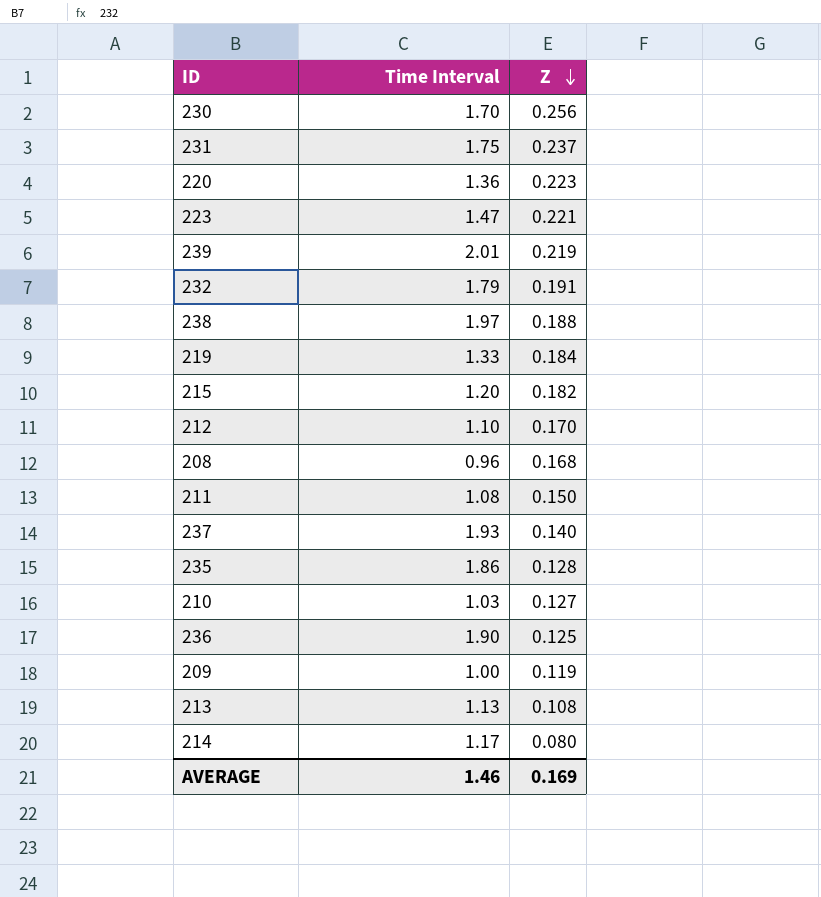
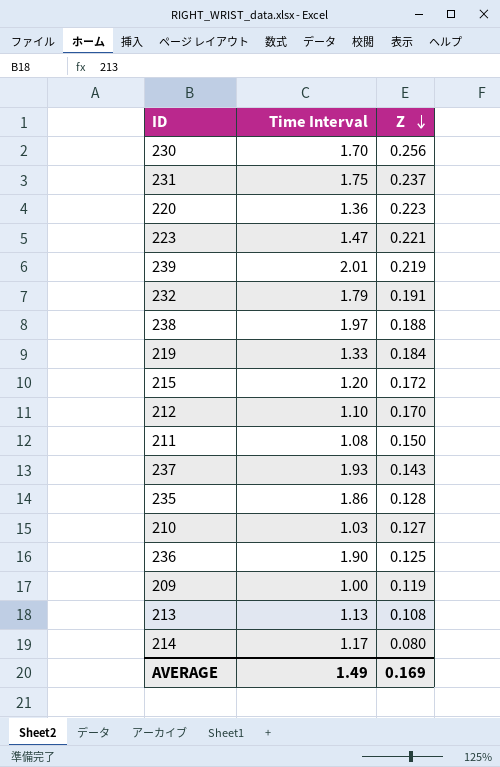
row 208: 0.96 | 0.168 -> none
215 | Z: 0.182 -> 0.172
237 | Z: 0.140 -> 0.143
AVERAGE | Time Interval: 1.46 -> 1.49

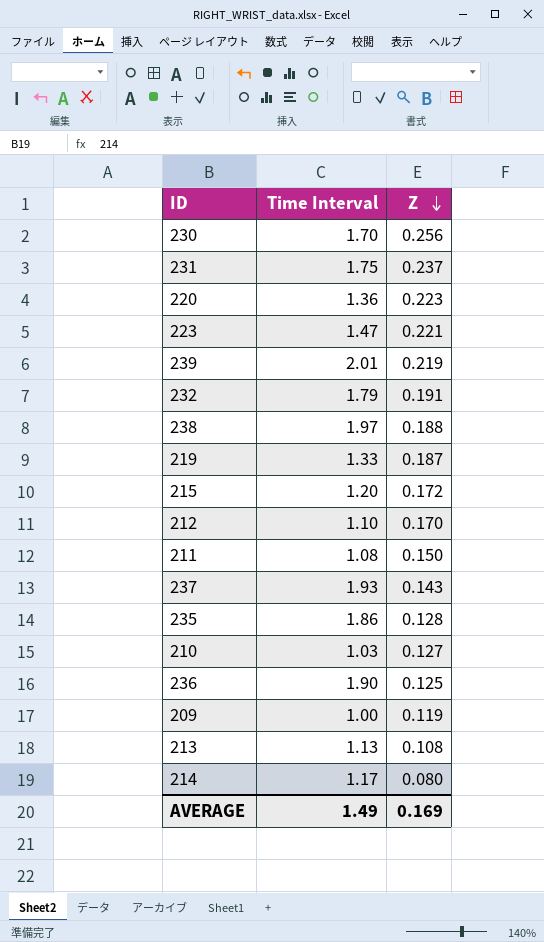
219 | Z: 0.184 -> 0.187

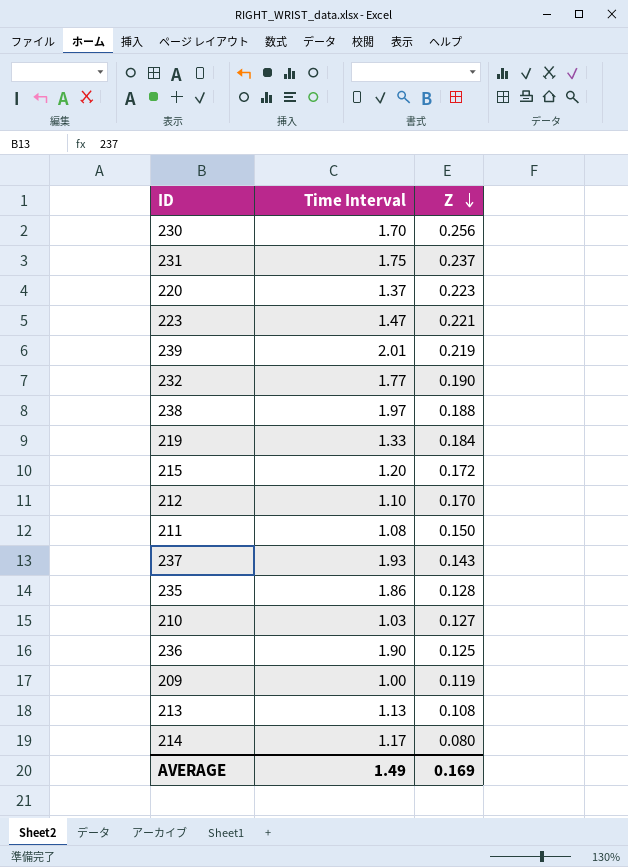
220 | Time Interval: 1.36 -> 1.37
232 | Time Interval: 1.79 -> 1.77
232 | Z: 0.191 -> 0.190
219 | Z: 0.187 -> 0.184

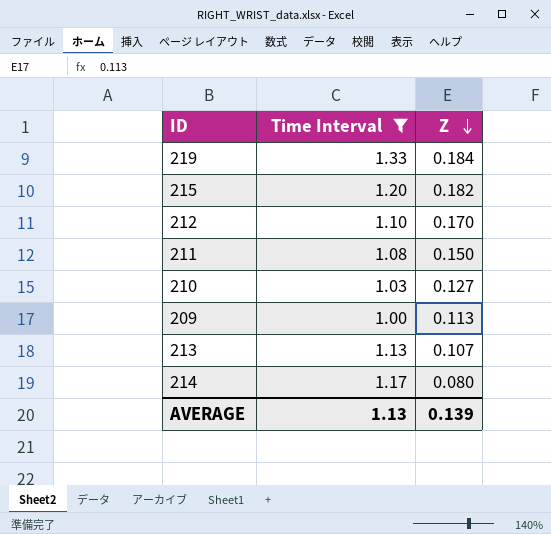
filter: none -> Time Interval <= 1.33
215 | Z: 0.172 -> 0.182
209 | Z: 0.119 -> 0.113
213 | Z: 0.108 -> 0.107
AVERAGE | Time Interval: 1.49 -> 1.13
AVERAGE | Z: 0.169 -> 0.139

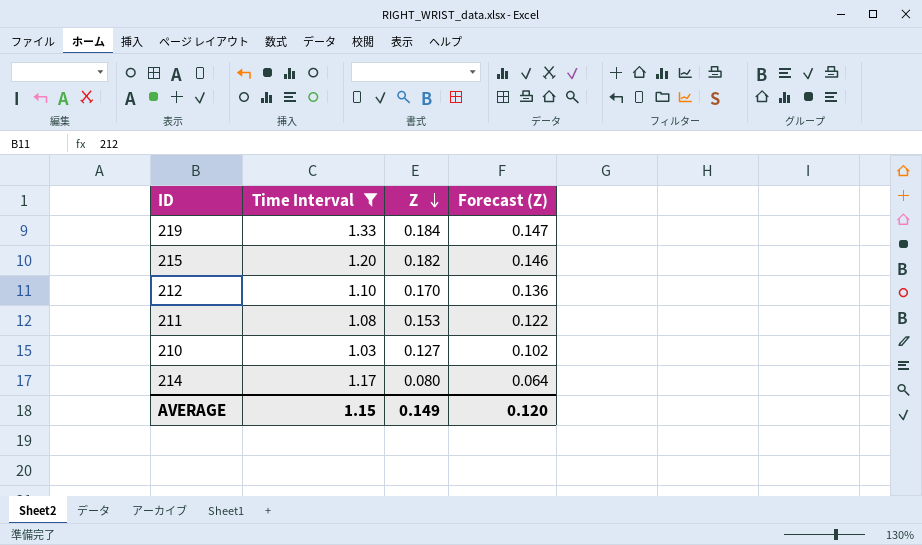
column Forecast (Z) | formula: none -> [Z] * 0.8
row 209: 1.00 | 0.113 -> none
row 213: 1.13 | 0.107 -> none
211 | Z: 0.150 -> 0.153
AVERAGE | Time Interval: 1.13 -> 1.15
AVERAGE | Z: 0.139 -> 0.149

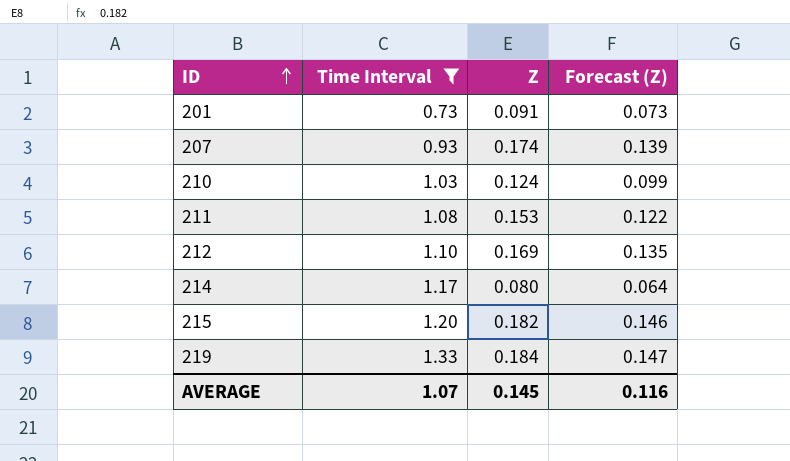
row order: Z descending -> ID ascending
row 201: none -> 0.73 | 0.091 | 0.073
row 207: none -> 0.93 | 0.174 | 0.139
210 | Z: 0.127 -> 0.124
210 | Forecast (Z): 0.102 -> 0.099
212 | Z: 0.170 -> 0.169
212 | Forecast (Z): 0.136 -> 0.135
AVERAGE | Time Interval: 1.15 -> 1.07
AVERAGE | Z: 0.149 -> 0.145
AVERAGE | Forecast (Z): 0.120 -> 0.116

